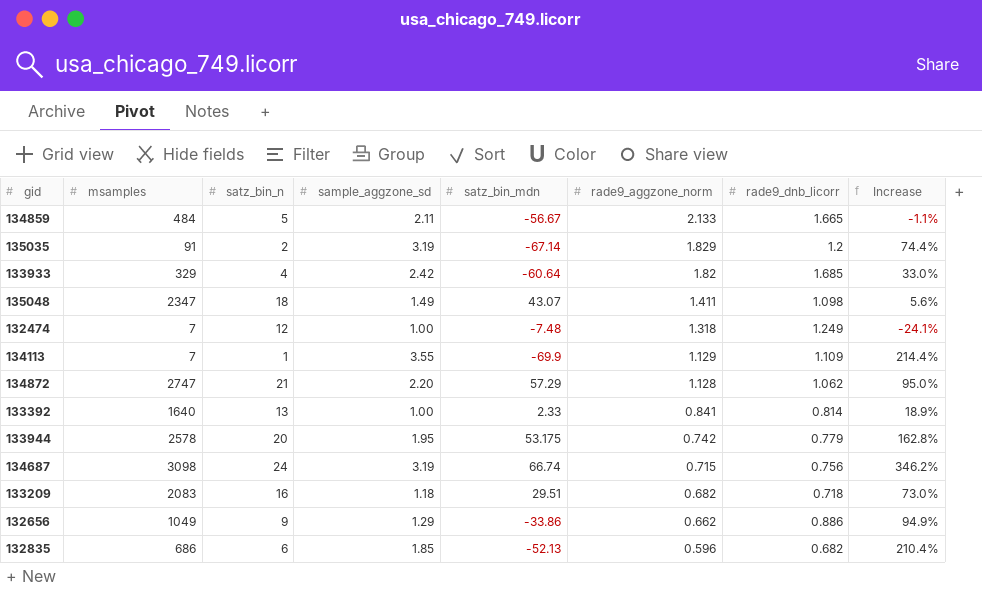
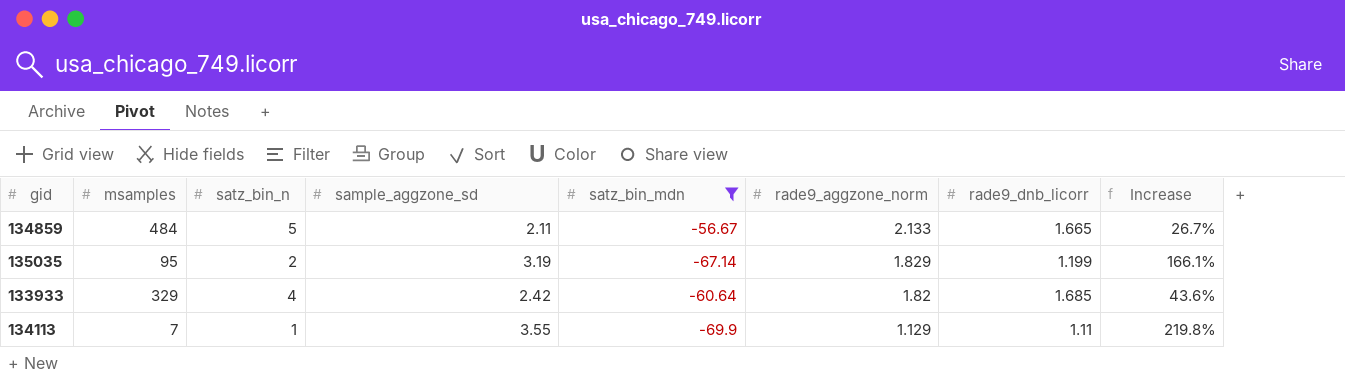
filter: none -> satz_bin_mdn <= -56.67
column Increase | formula: ([sample_aggzone_sd] - [rade9_aggzone_norm]) / [rade9_aggzone_norm] -> ([sample_aggzone_sd] - [rade9_dnb_licorr]) / [rade9_dnb_licorr]
135035 | msamples: 91 -> 95
135035 | rade9_dnb_licorr: 1.2 -> 1.199
134113 | rade9_dnb_licorr: 1.109 -> 1.11

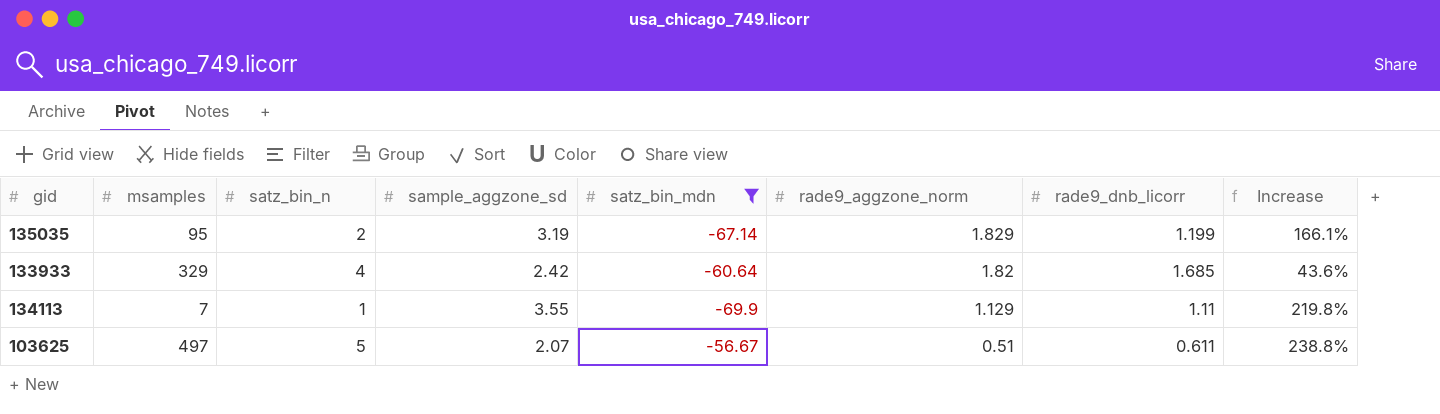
row 134859: 484 | 5 | 2.11 | -56.67 | 2.133 | 1.665 | 26.7% -> none
row 103625: none -> 497 | 5 | 2.07 | -56.67 | 0.51 | 0.611 | 238.8%

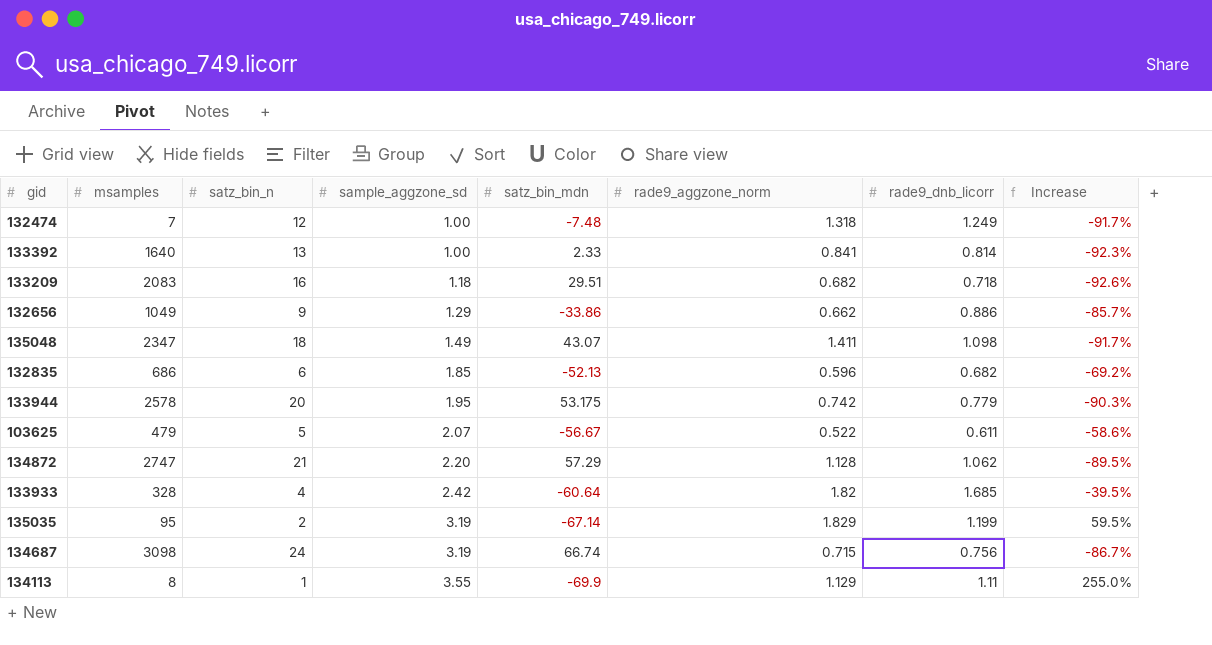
filter: satz_bin_mdn <= -56.67 -> none
row order: rade9_aggzone_norm descending -> sample_aggzone_sd ascending
column Increase | formula: ([sample_aggzone_sd] - [rade9_dnb_licorr]) / [rade9_dnb_licorr] -> ([sample_aggzone_sd] - [satz_bin_n]) / [satz_bin_n]
103625 | msamples: 497 -> 479
103625 | rade9_aggzone_norm: 0.51 -> 0.522
133933 | msamples: 329 -> 328
134113 | msamples: 7 -> 8

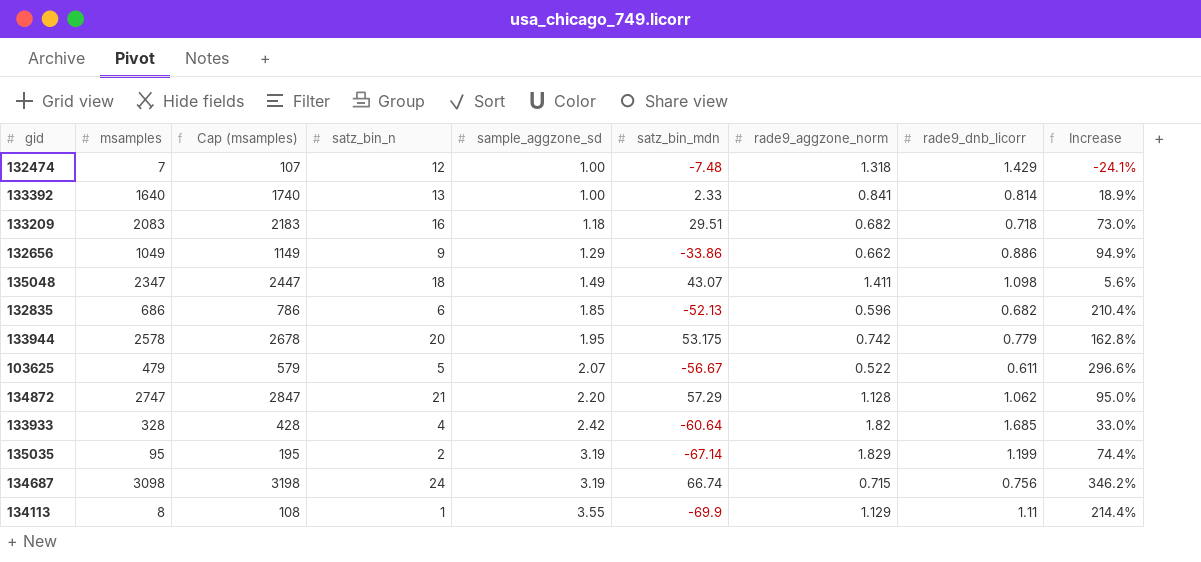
column Cap (msamples) | formula: none -> [msamples] + 100
column Increase | formula: ([sample_aggzone_sd] - [satz_bin_n]) / [satz_bin_n] -> ([sample_aggzone_sd] - [rade9_aggzone_norm]) / [rade9_aggzone_norm]
132474 | rade9_dnb_licorr: 1.249 -> 1.429

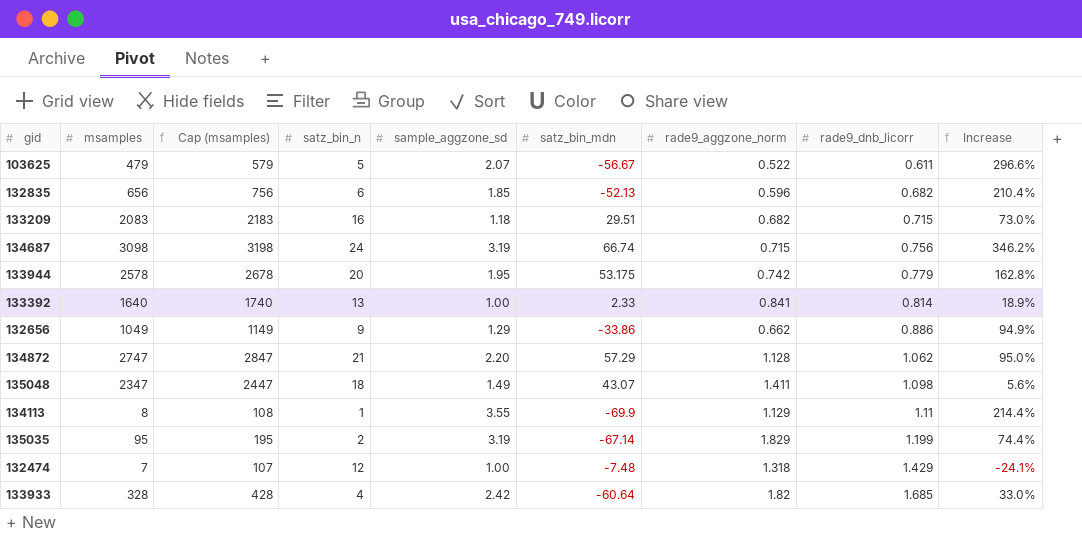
row order: sample_aggzone_sd ascending -> rade9_dnb_licorr ascending
132835 | msamples: 686 -> 656
132835 | Cap (msamples): 786 -> 756
133209 | rade9_dnb_licorr: 0.718 -> 0.715

